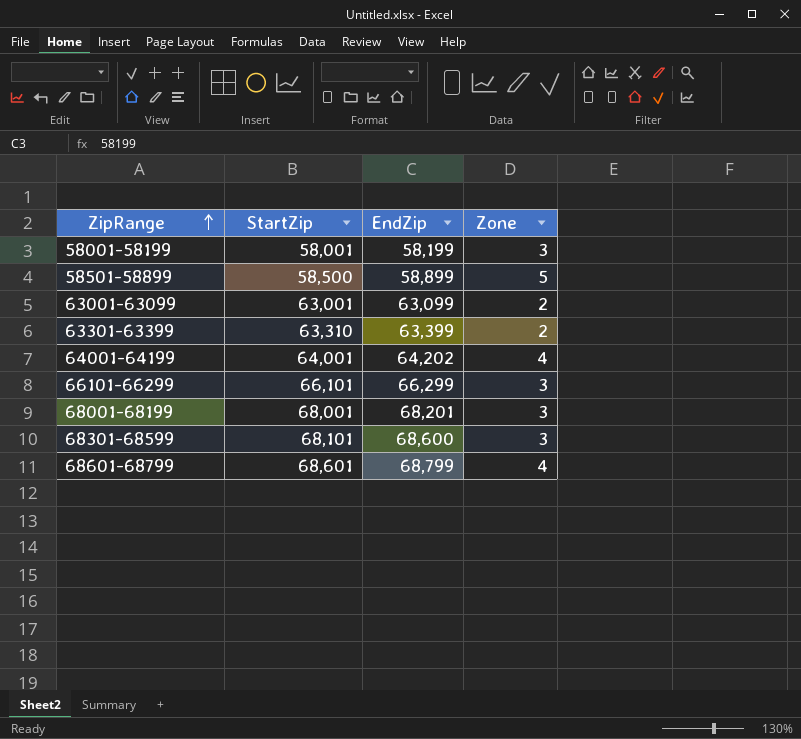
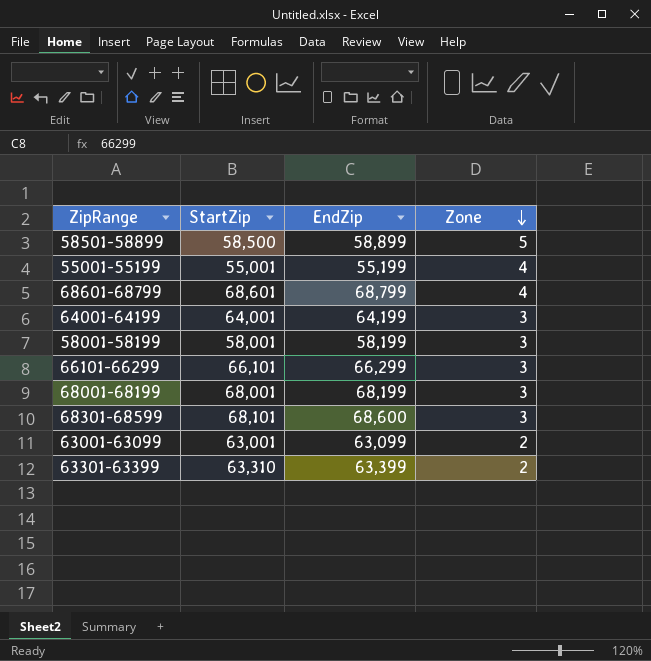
row order: ZipRange ascending -> Zone descending
row 55001-55199: none -> 55,001 | 55,199 | 4
64001-64199 | EndZip: 64,202 -> 64,199
64001-64199 | Zone: 4 -> 3
68001-68199 | EndZip: 68,201 -> 68,199

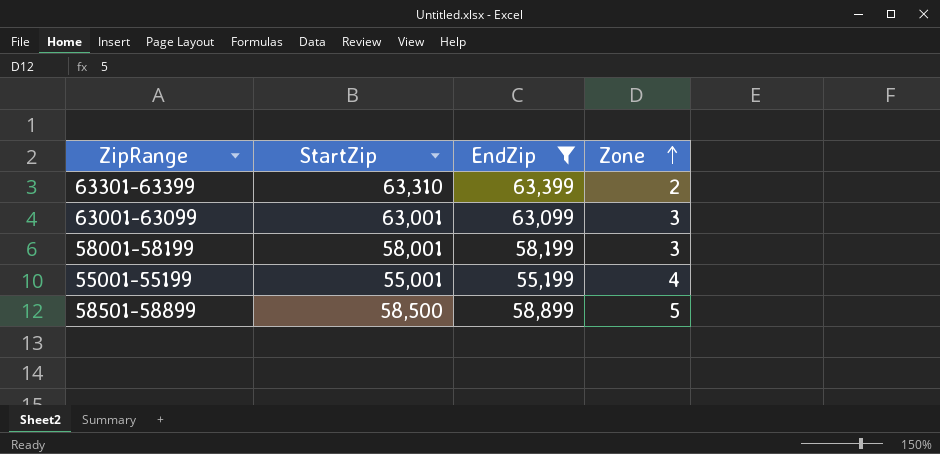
filter: none -> EndZip <= 63,399
row order: Zone descending -> Zone ascending
63001-63099 | Zone: 2 -> 3

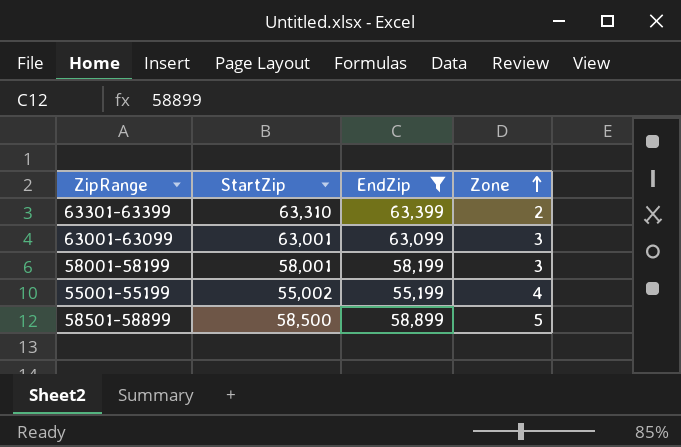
55001-55199 | StartZip: 55,001 -> 55,002

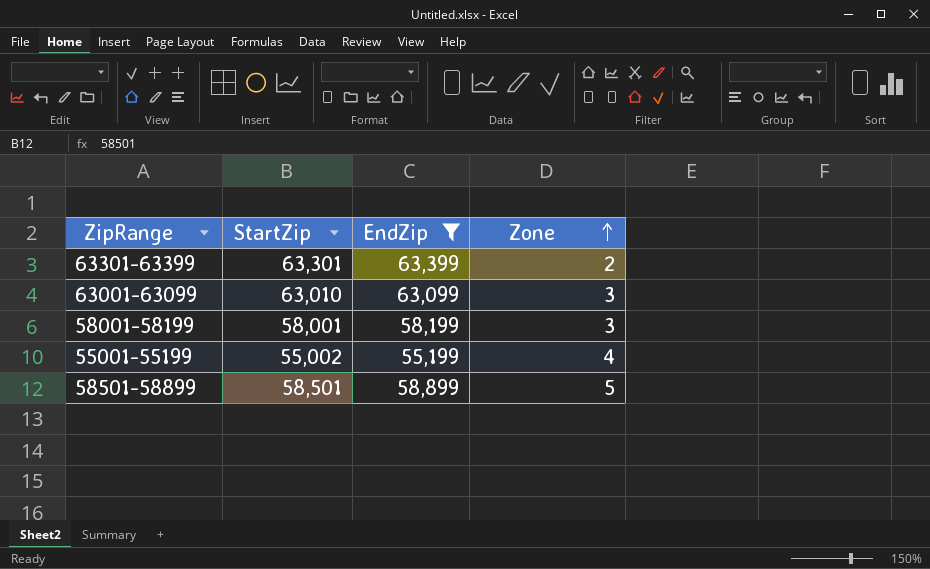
63301-63399 | StartZip: 63,310 -> 63,301
63001-63099 | StartZip: 63,001 -> 63,010
58501-58899 | StartZip: 58,500 -> 58,501

